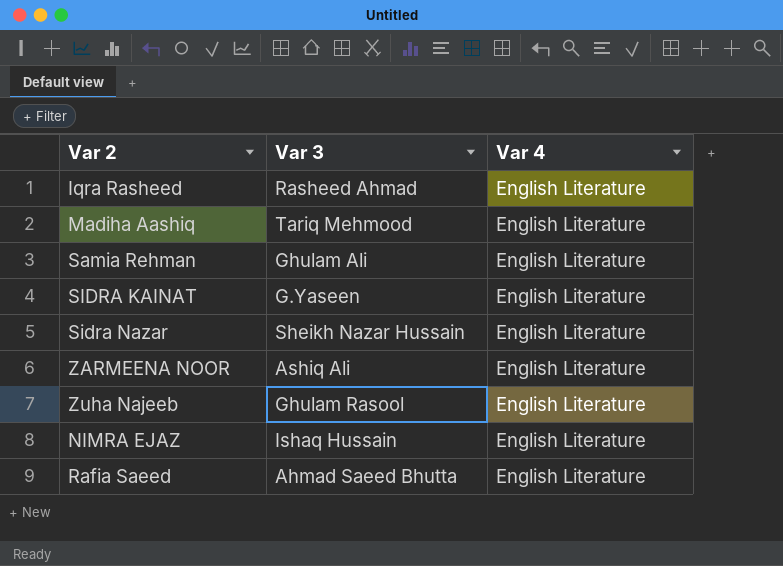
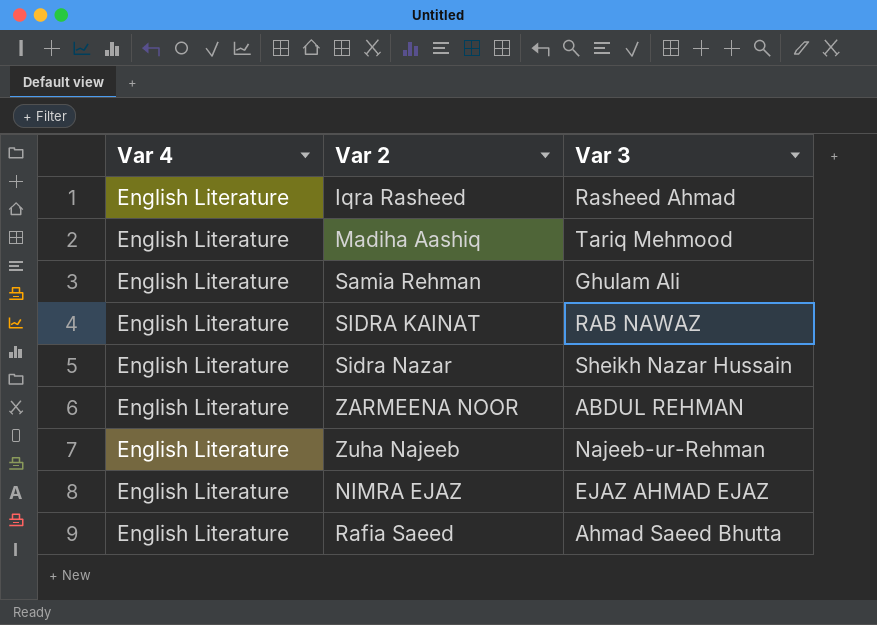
column Var 4 | position: 3 -> 1
SIDRA KAINAT | Var 3: G.Yaseen -> RAB NAWAZ
ZARMEENA NOOR | Var 3: Ashiq Ali -> ABDUL REHMAN
Zuha Najeeb | Var 3: Ghulam Rasool -> Najeeb-ur-Rehman
NIMRA EJAZ | Var 3: Ishaq Hussain -> EJAZ AHMAD EJAZ

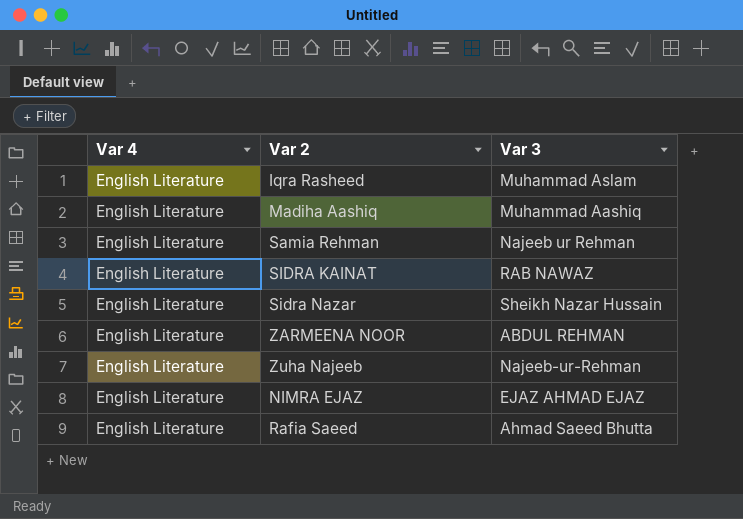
Iqra Rasheed | Var 3: Rasheed Ahmad -> Muhammad Aslam
Madiha Aashiq | Var 3: Tariq Mehmood -> Muhammad Aashiq
Samia Rehman | Var 3: Ghulam Ali -> Najeeb ur Rehman

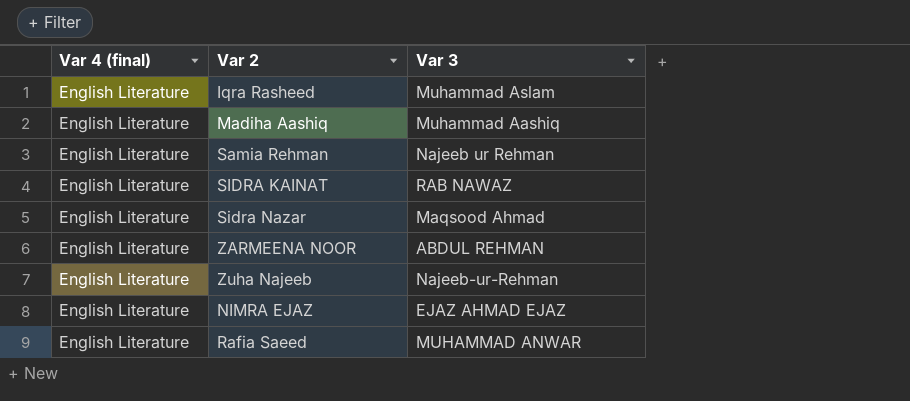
column name: Var 4 -> Var 4 (final)
Sidra Nazar | Var 3: Sheikh Nazar Hussain -> Maqsood Ahmad
Rafia Saeed | Var 3: Ahmad Saeed Bhutta -> MUHAMMAD ANWAR

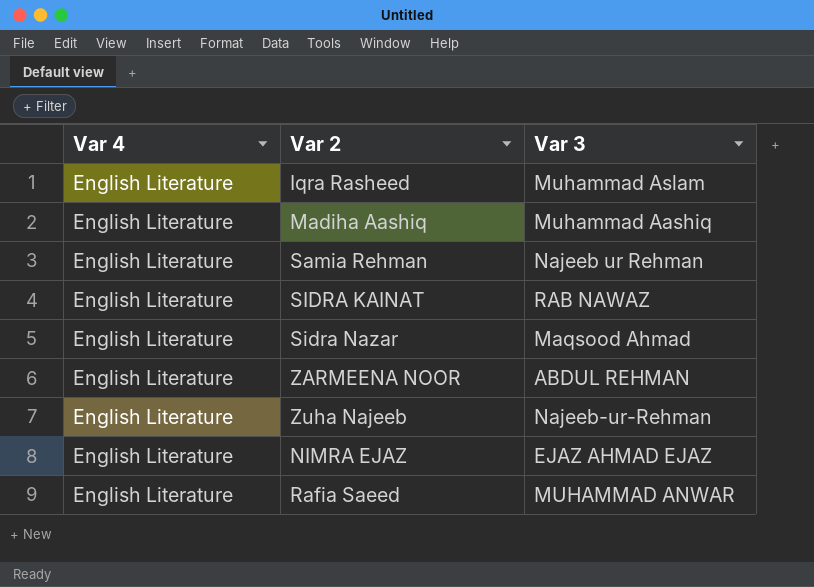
column name: Var 4 (final) -> Var 4

